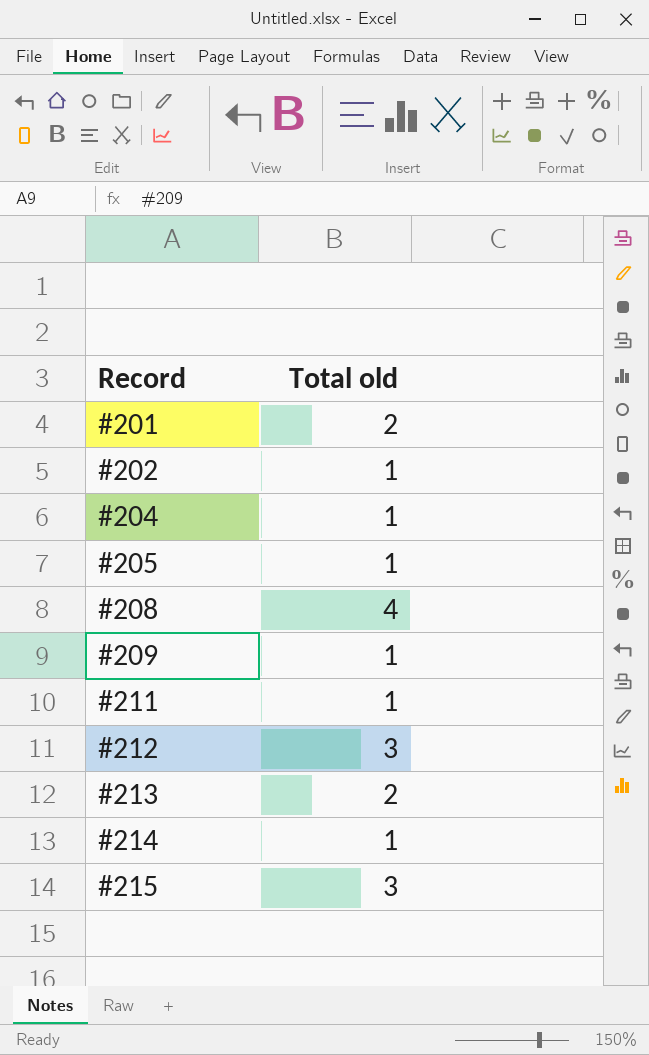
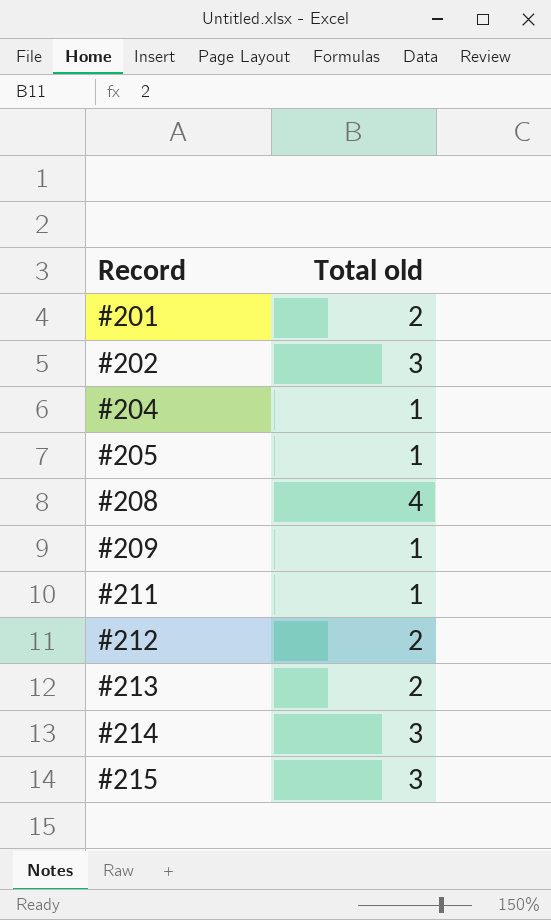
#202 | Total old: 1 -> 3
#212 | Total old: 3 -> 2
#214 | Total old: 1 -> 3

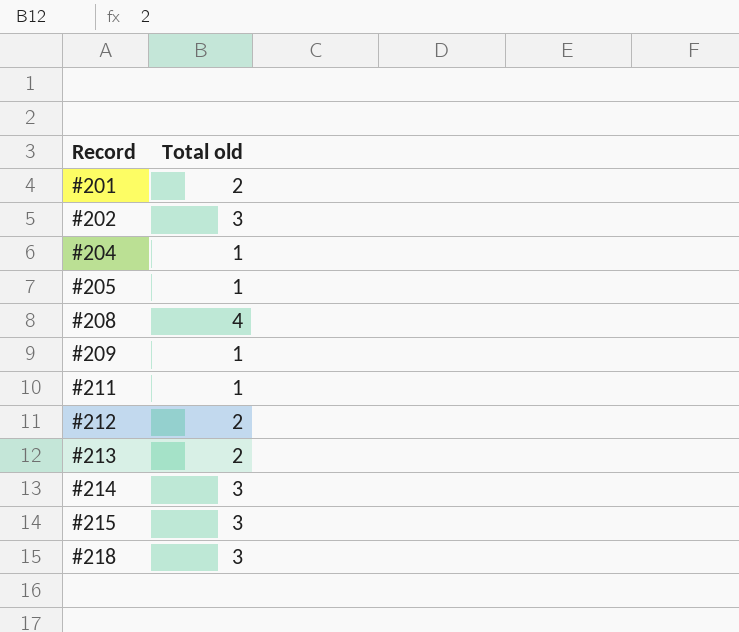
row #218: none -> 3

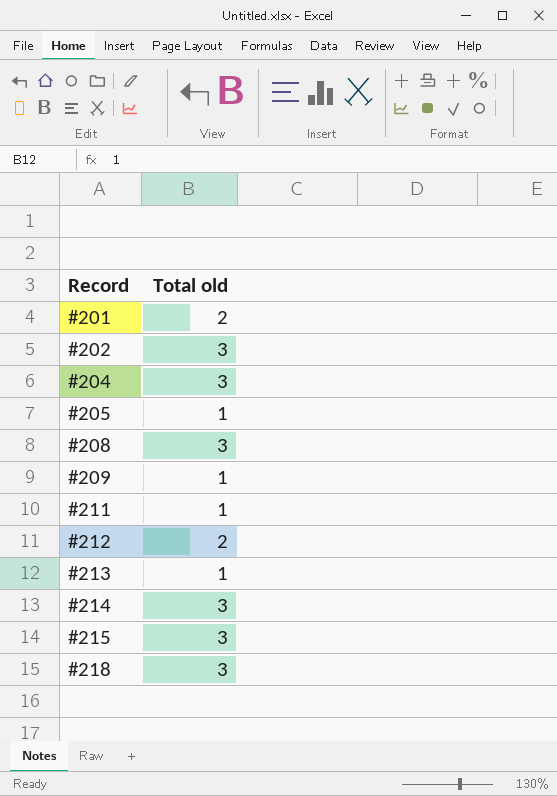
#204 | Total old: 1 -> 3
#208 | Total old: 4 -> 3
#213 | Total old: 2 -> 1

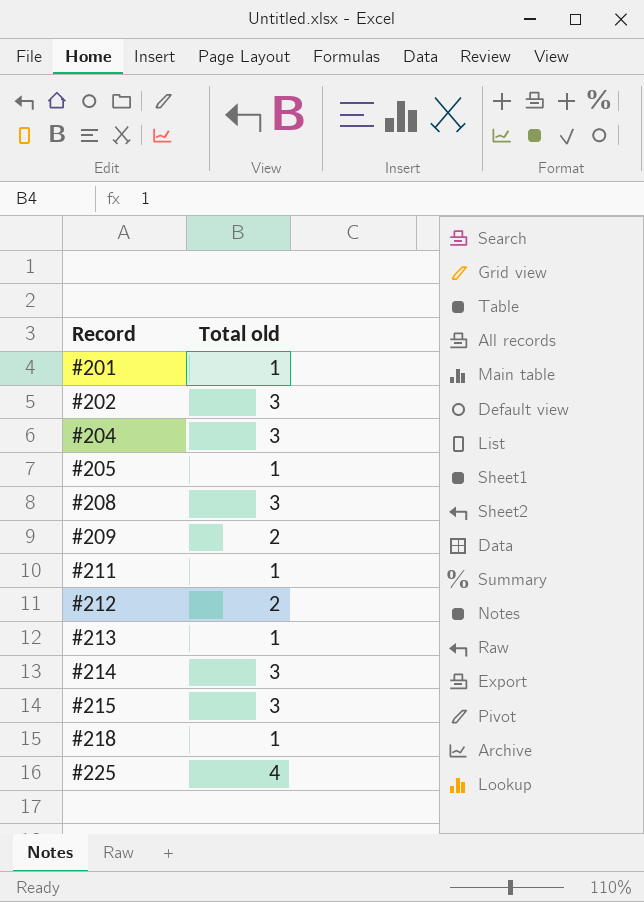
#201 | Total old: 2 -> 1
#209 | Total old: 1 -> 2
#218 | Total old: 3 -> 1
row #225: none -> 4

